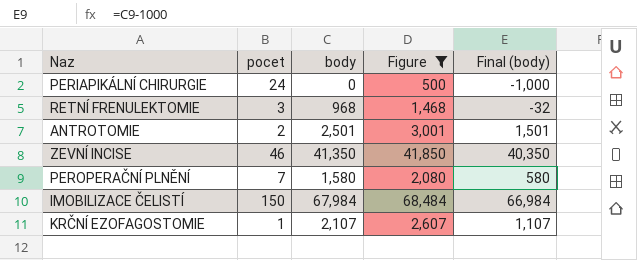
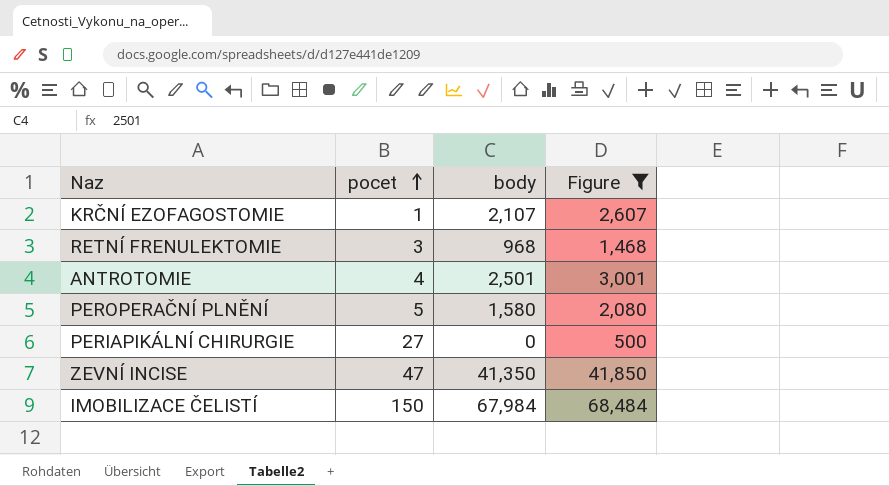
row order: none -> pocet ascending
column Final (body) | formula: [body] - 1000 -> none
ANTROTOMIE | pocet: 2 -> 4
PEROPERAČNÍ PLNĚNÍ | pocet: 7 -> 5
PERIAPIKÁLNÍ CHIRURGIE | pocet: 24 -> 27
ZEVNÍ INCISE | pocet: 46 -> 47

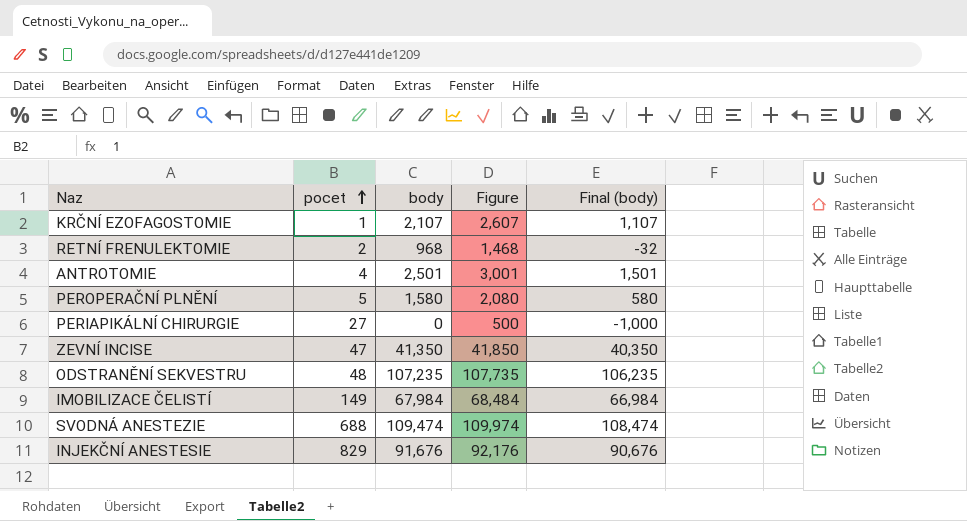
filter: Figure <= 68,484 -> none
column Final (body) | formula: none -> [body] - 1000
RETNÍ FRENULEKTOMIE | pocet: 3 -> 2
IMOBILIZACE ČELISTÍ | pocet: 150 -> 149

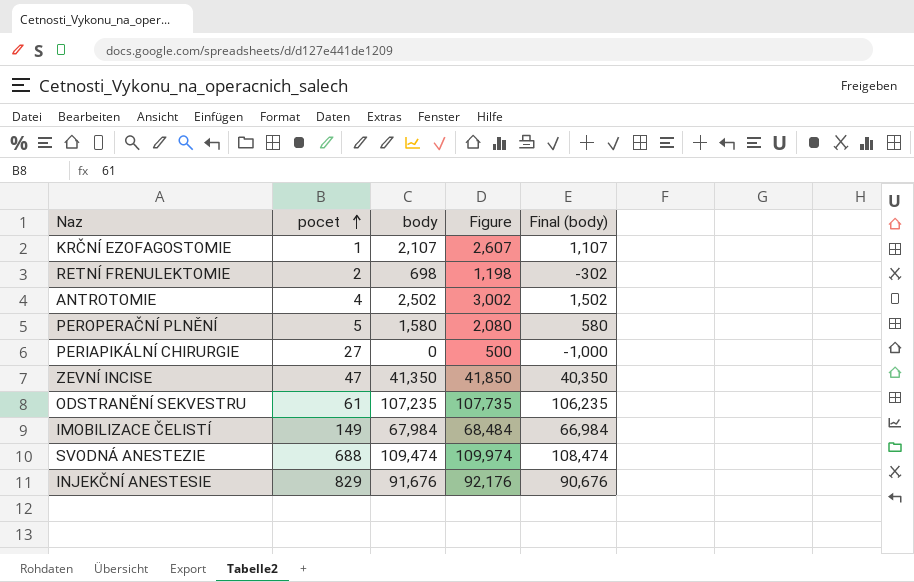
RETNÍ FRENULEKTOMIE | body: 968 -> 698
RETNÍ FRENULEKTOMIE | Figure: 1,468 -> 1,198
RETNÍ FRENULEKTOMIE | Final (body): -32 -> -302
ANTROTOMIE | body: 2,501 -> 2,502
ANTROTOMIE | Figure: 3,001 -> 3,002
ANTROTOMIE | Final (body): 1,501 -> 1,502
ODSTRANĚNÍ SEKVESTRU | pocet: 48 -> 61

